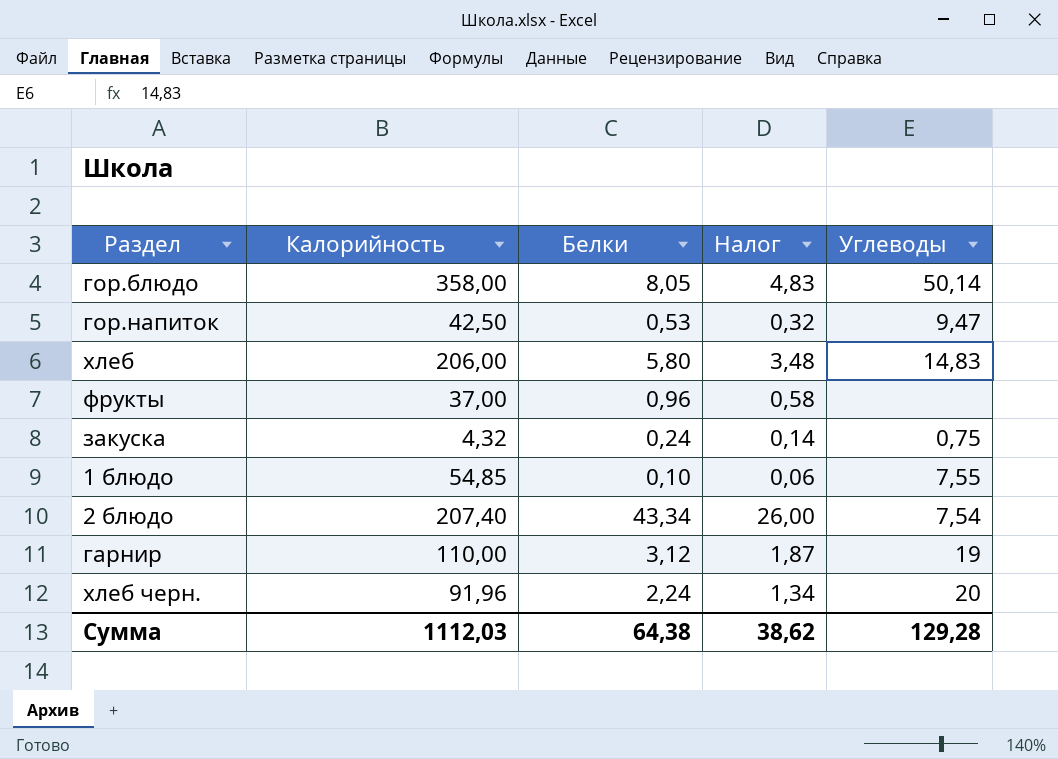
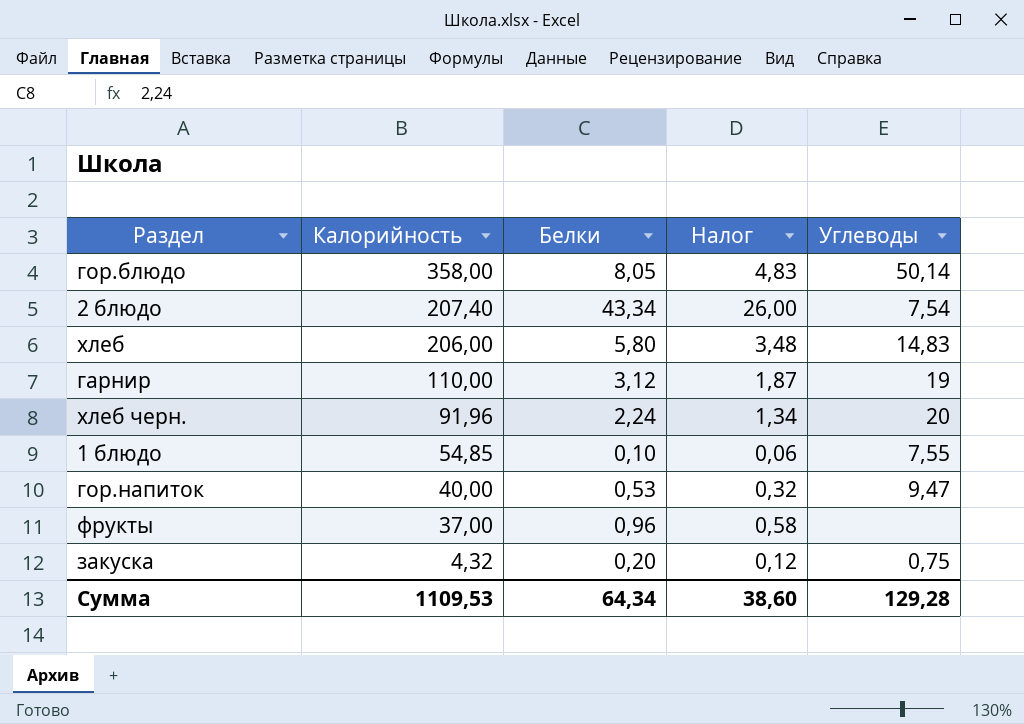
row order: none -> Калорийность descending
гор.напиток | Калорийность: 42,50 -> 40,00
закуска | Белки: 0,24 -> 0,20
закуска | Налог: 0,14 -> 0,12
Сумма | Калорийность: 1112,03 -> 1109,53
Сумма | Белки: 64,38 -> 64,34
Сумма | Налог: 38,62 -> 38,60

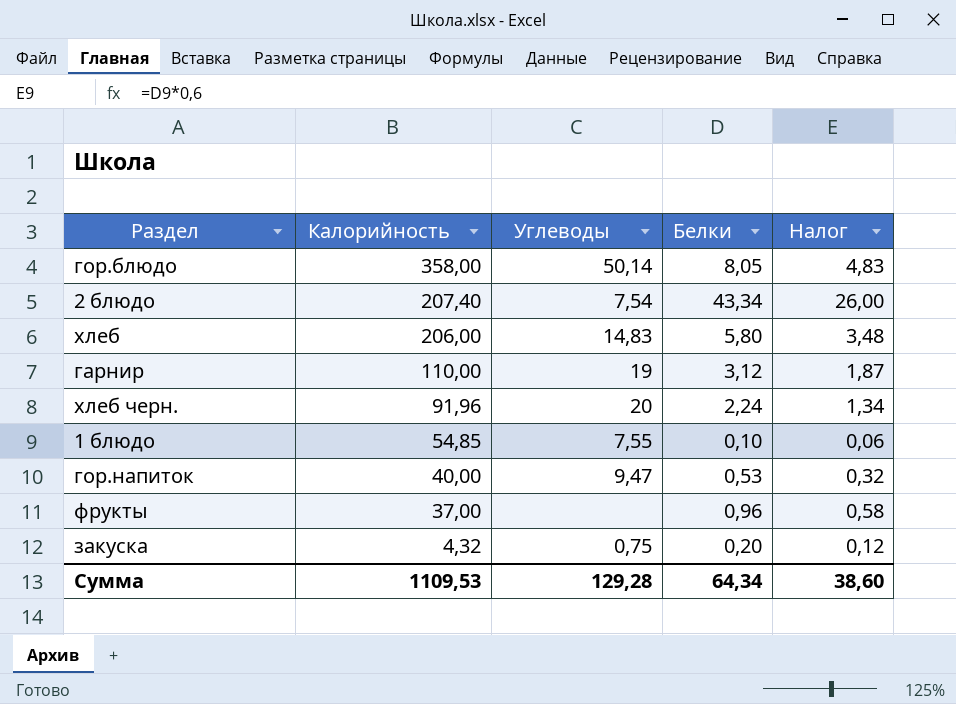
column Углеводы | position: 5 -> 3

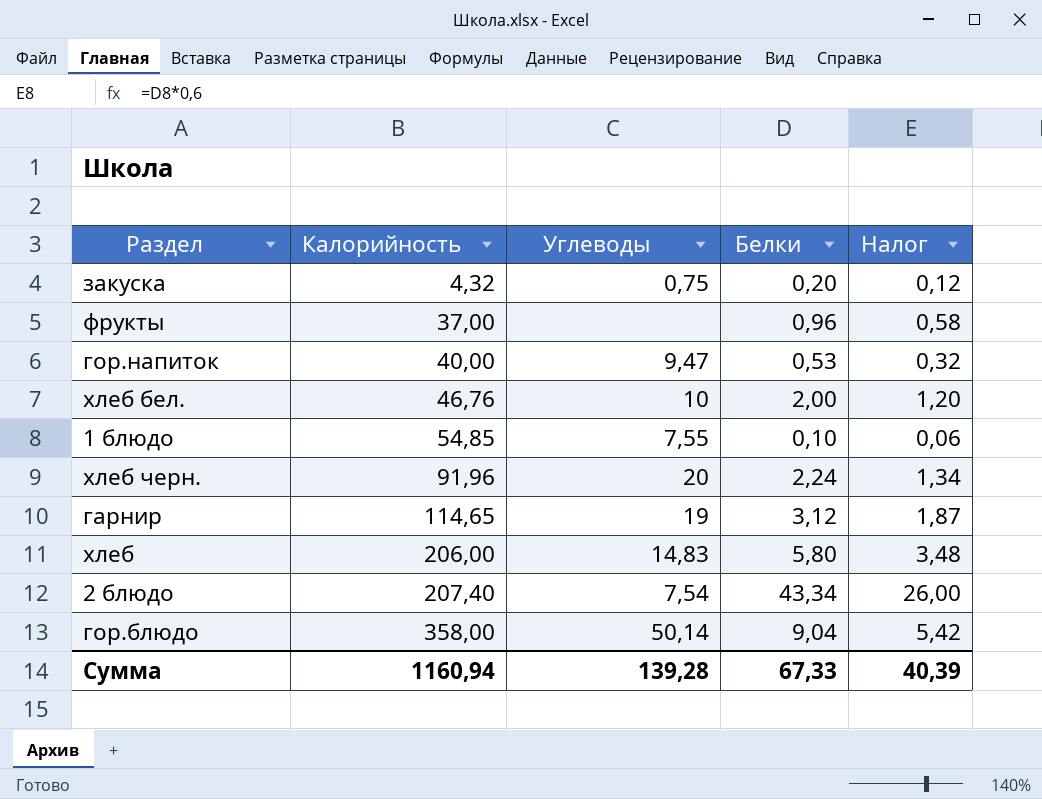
row order: Калорийность descending -> Калорийность ascending
row хлеб бел.: none -> 46,76 | 10 | 2,00 | 1,20
гарнир | Калорийность: 110,00 -> 114,65
гор.блюдо | Белки: 8,05 -> 9,04
гор.блюдо | Налог: 4,83 -> 5,42
Сумма | Калорийность: 1109,53 -> 1160,94
Сумма | Углеводы: 129,28 -> 139,28
Сумма | Белки: 64,34 -> 67,33
Сумма | Налог: 38,60 -> 40,39

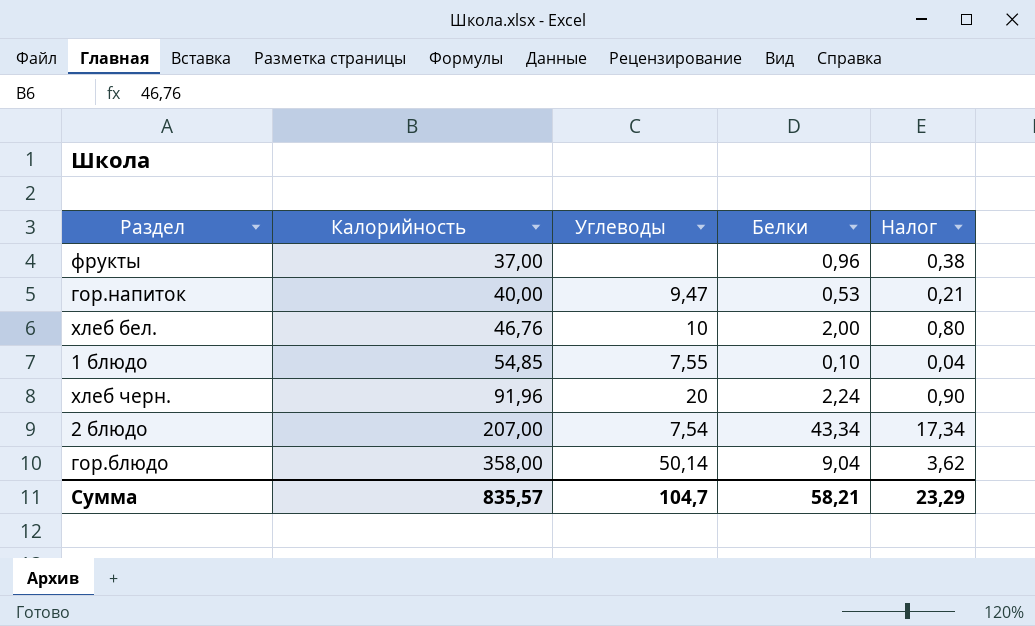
column Налог | formula: [Белки] * 0,6 -> [Белки] * 0,4
row закуска: 4,32 | 0,75 | 0,20 | 0,12 -> none
row гарнир: 114,65 | 19 | 3,12 | 1,87 -> none
row хлеб: 206,00 | 14,83 | 5,80 | 3,48 -> none
2 блюдо | Калорийность: 207,40 -> 207,00
Сумма | Калорийность: 1160,94 -> 835,57
Сумма | Углеводы: 139,28 -> 104,7
Сумма | Белки: 67,33 -> 58,21
Сумма | Налог: 40,39 -> 23,29

